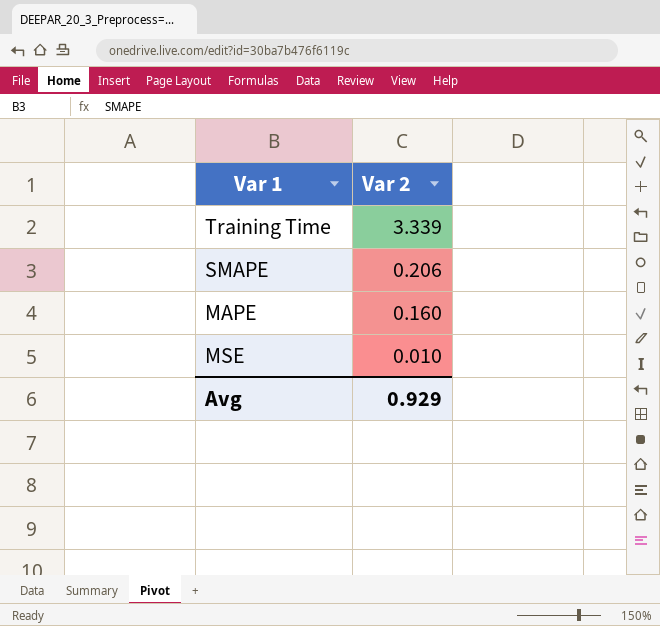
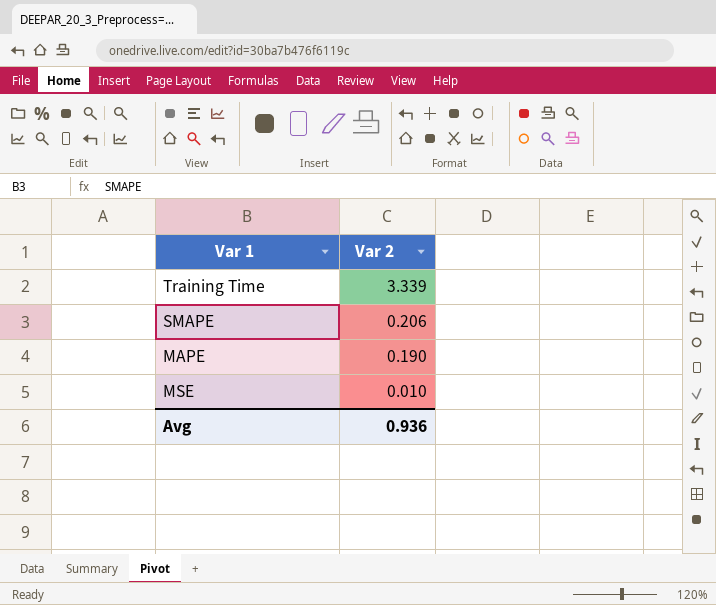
MAPE | Var 2: 0.160 -> 0.190
Avg | Var 2: 0.929 -> 0.936

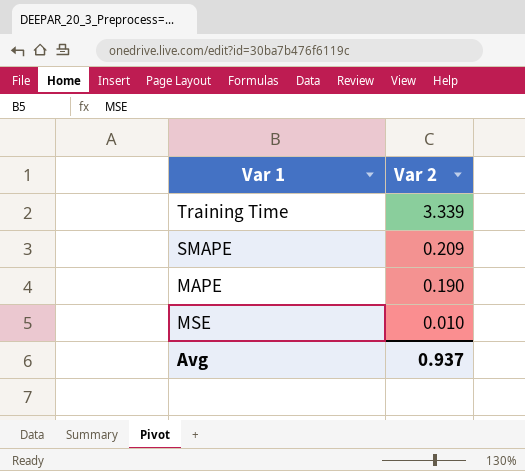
SMAPE | Var 2: 0.206 -> 0.209
Avg | Var 2: 0.936 -> 0.937

